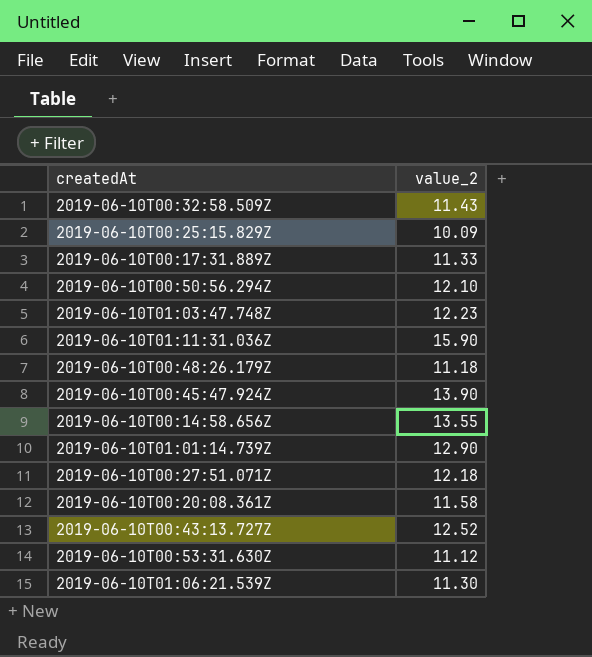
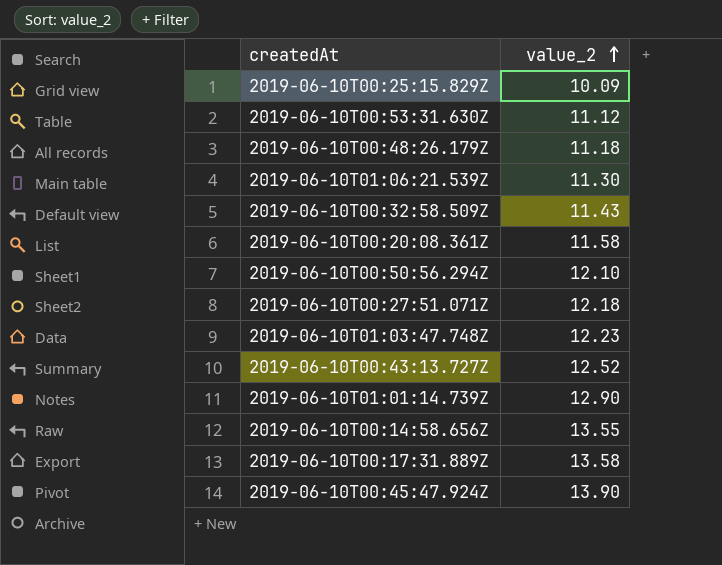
row order: none -> value_2 ascending
row 2019-06-10T01:11:31.036Z: 15.90 -> none
2019-06-10T00:17:31.889Z | value_2: 11.33 -> 13.58

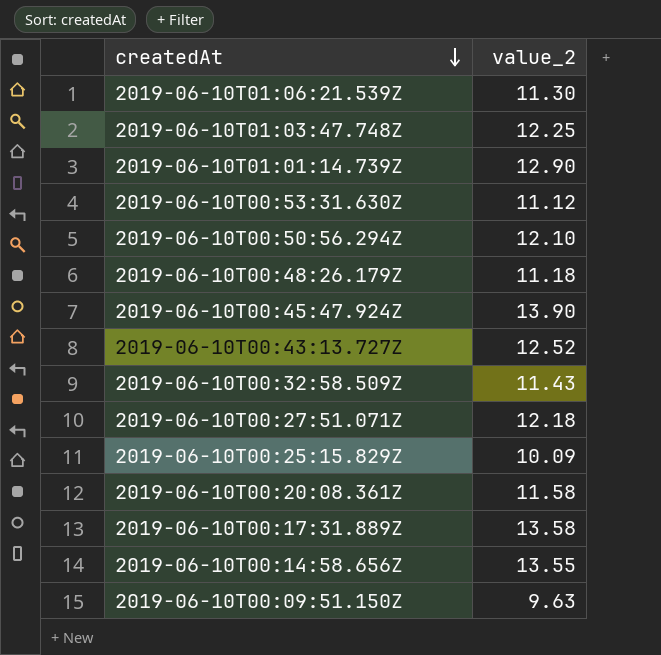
row order: value_2 ascending -> createdAt descending
2019-06-10T01:03:47.748Z | value_2: 12.23 -> 12.25
row 2019-06-10T00:09:51.150Z: none -> 9.63

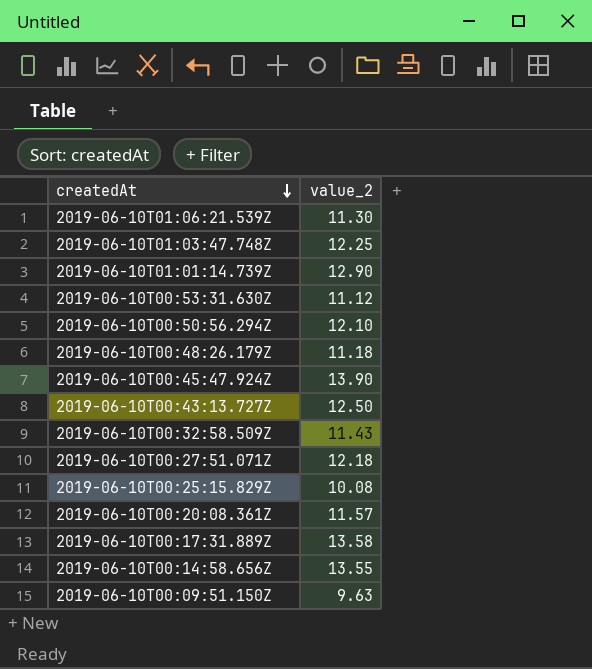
2019-06-10T00:43:13.727Z | value_2: 12.52 -> 12.50
2019-06-10T00:25:15.829Z | value_2: 10.09 -> 10.08
2019-06-10T00:20:08.361Z | value_2: 11.58 -> 11.57

